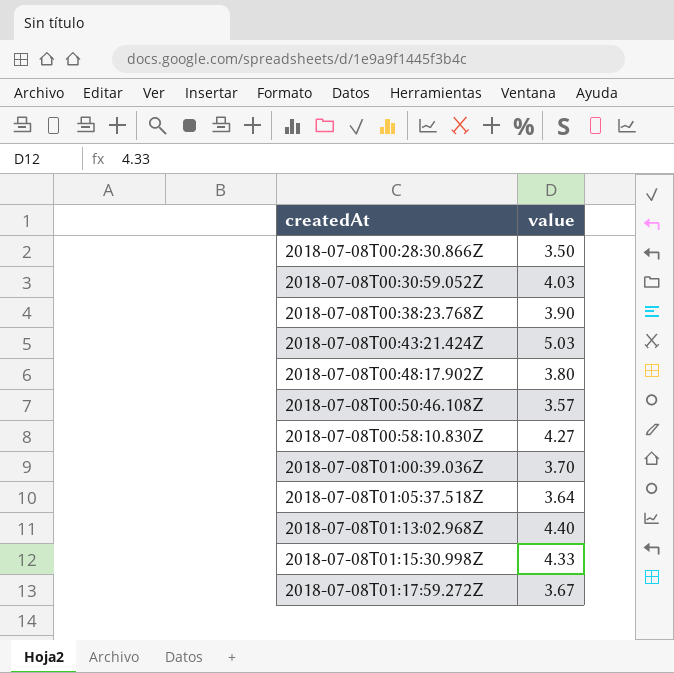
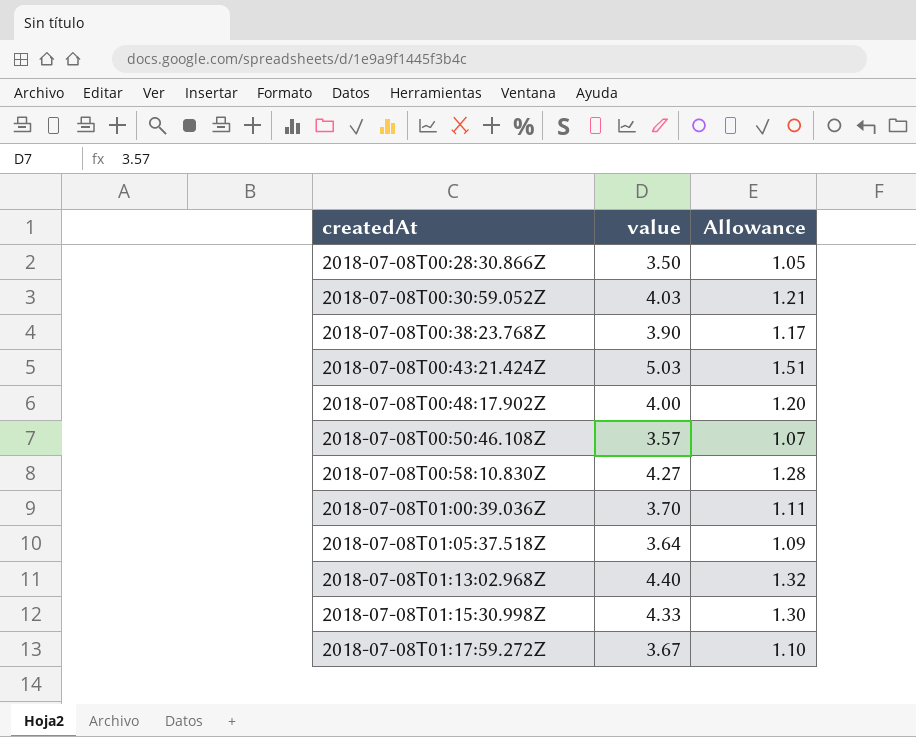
column Allowance | formula: none -> [value] * 0.3
2018-07-08T00:48:17.902Z | value: 3.80 -> 4.00

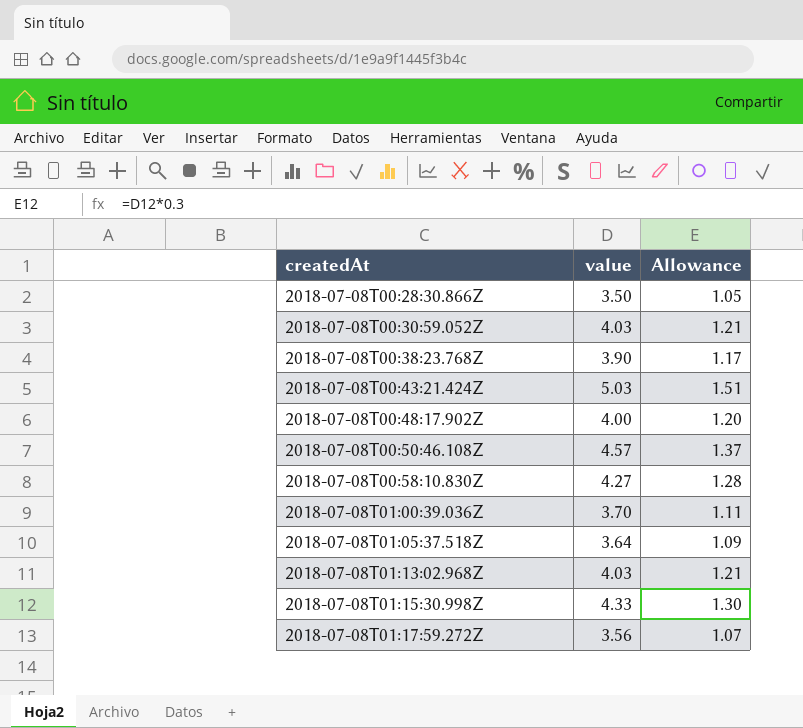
2018-07-08T00:50:46.108Z | value: 3.57 -> 4.57
2018-07-08T00:50:46.108Z | Allowance: 1.07 -> 1.37
2018-07-08T01:13:02.968Z | value: 4.40 -> 4.03
2018-07-08T01:13:02.968Z | Allowance: 1.32 -> 1.21
2018-07-08T01:17:59.272Z | value: 3.67 -> 3.56
2018-07-08T01:17:59.272Z | Allowance: 1.10 -> 1.07

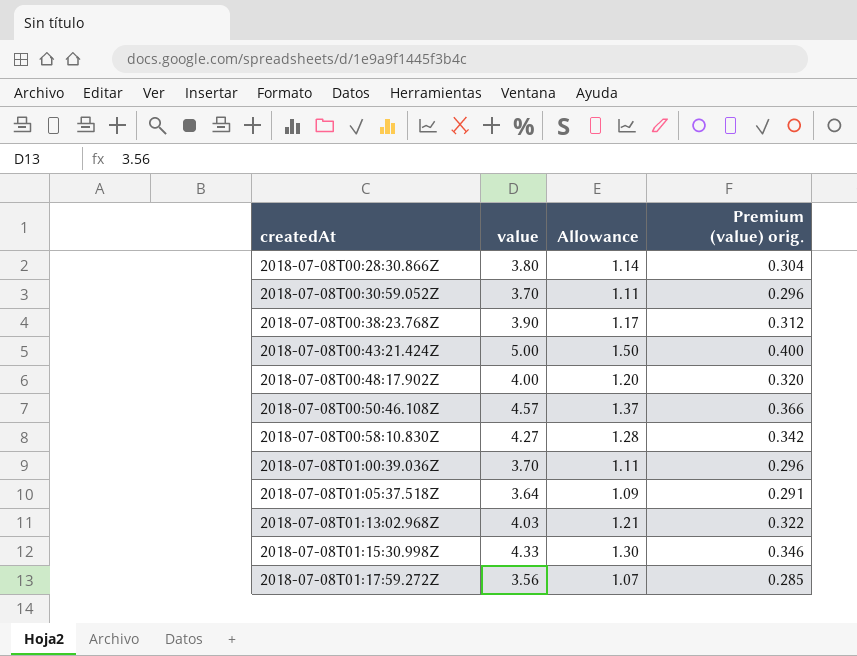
column Premium (value) orig. | formula: none -> [value] * 0.08
2018-07-08T00:28:30.866Z | value: 3.50 -> 3.80
2018-07-08T00:28:30.866Z | Allowance: 1.05 -> 1.14
2018-07-08T00:30:59.052Z | value: 4.03 -> 3.70
2018-07-08T00:30:59.052Z | Allowance: 1.21 -> 1.11
2018-07-08T00:43:21.424Z | value: 5.03 -> 5.00
2018-07-08T00:43:21.424Z | Allowance: 1.51 -> 1.50

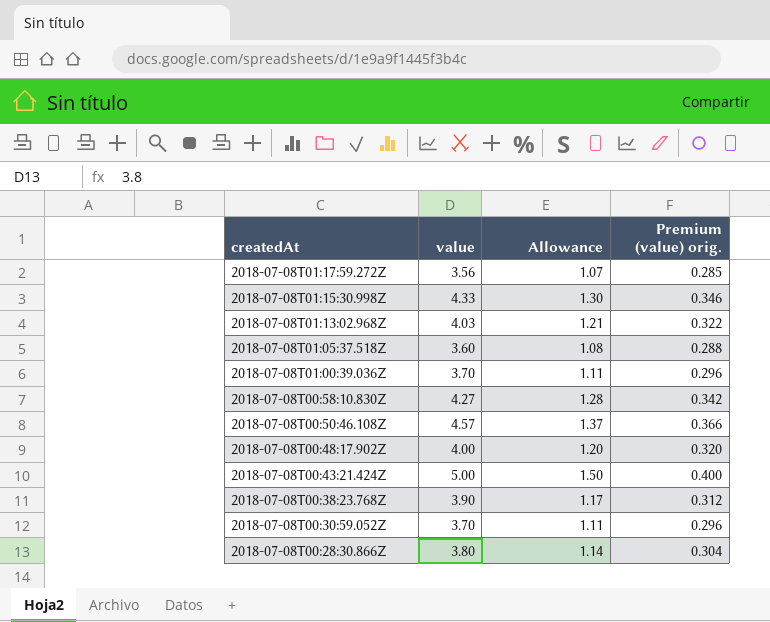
row order: createdAt ascending -> createdAt descending
2018-07-08T01:05:37.518Z | value: 3.64 -> 3.60
2018-07-08T01:05:37.518Z | Allowance: 1.09 -> 1.08
2018-07-08T01:05:37.518Z | Premium (value) orig.: 0.291 -> 0.288

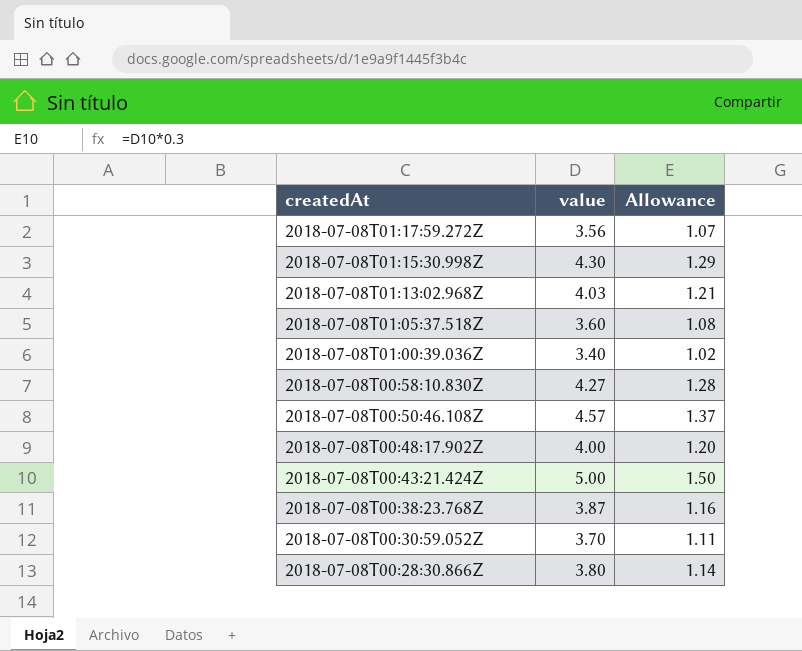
column Premium (value) orig. | formula: [value] * 0.08 -> none
2018-07-08T01:15:30.998Z | value: 4.33 -> 4.30
2018-07-08T01:15:30.998Z | Allowance: 1.30 -> 1.29
2018-07-08T01:00:39.036Z | value: 3.70 -> 3.40
2018-07-08T01:00:39.036Z | Allowance: 1.11 -> 1.02
2018-07-08T00:38:23.768Z | value: 3.90 -> 3.87
2018-07-08T00:38:23.768Z | Allowance: 1.17 -> 1.16

